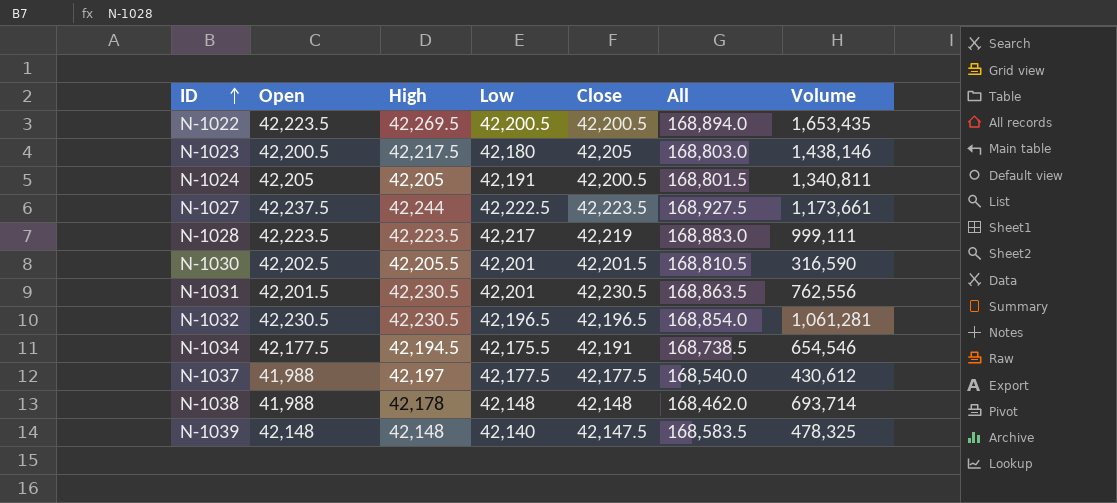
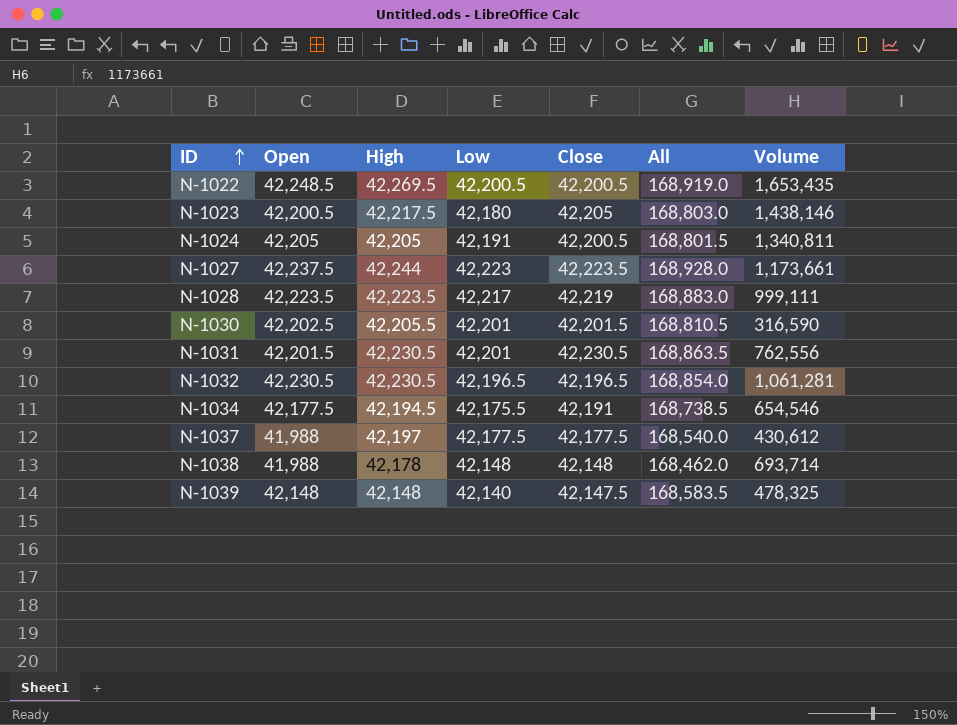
N-1022 | Open: 42,223.5 -> 42,248.5
N-1022 | All: 168,894.0 -> 168,919.0
N-1027 | Low: 42,222.5 -> 42,223
N-1027 | All: 168,927.5 -> 168,928.0

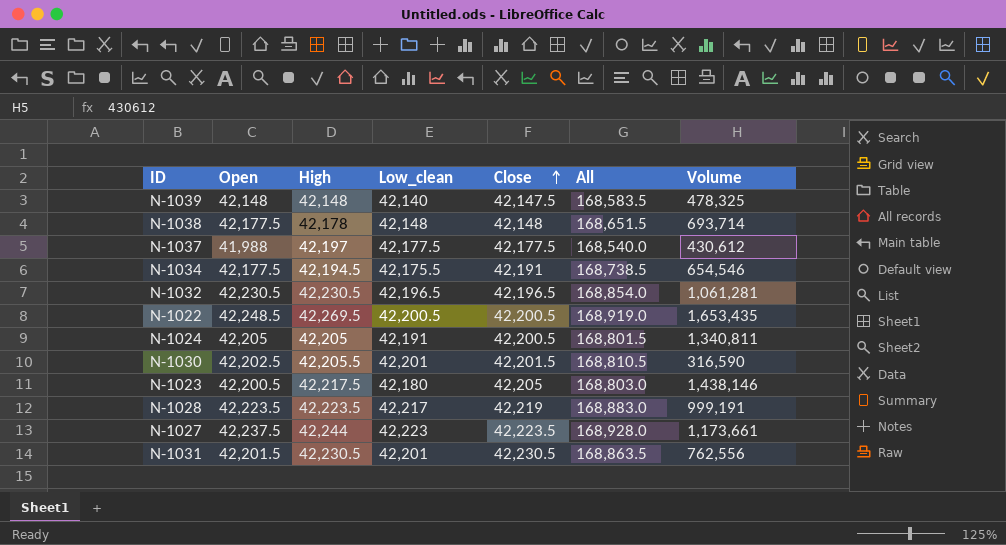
row order: ID ascending -> Close ascending
column name: Low -> Low_clean
N-1038 | Open: 41,988 -> 42,177.5
N-1038 | All: 168,462.0 -> 168,651.5
N-1028 | Volume: 999,111 -> 999,191

